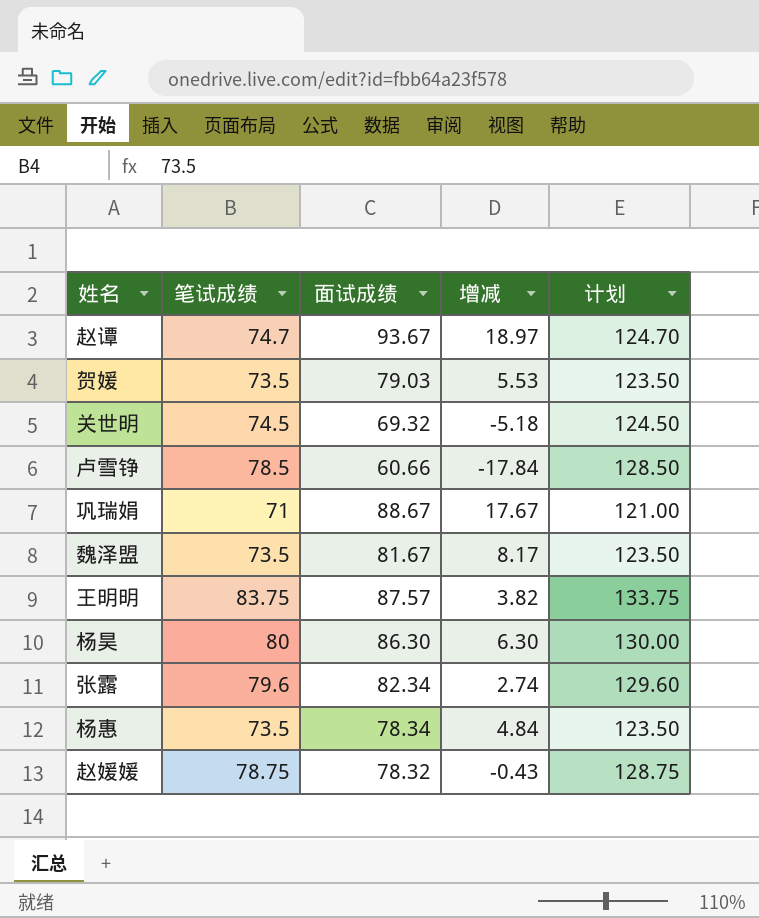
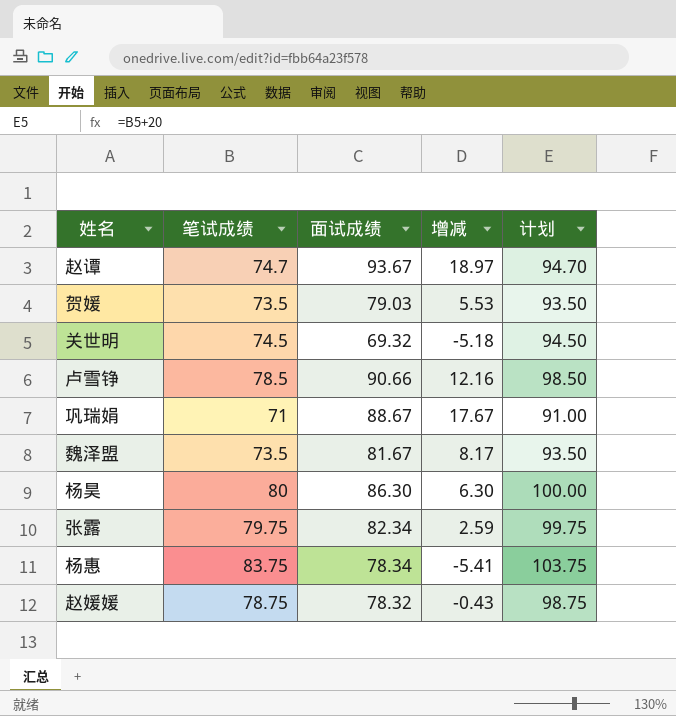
column 计划 | formula: [笔试成绩] + 50 -> [笔试成绩] + 20
row 王明明: 83.75 | 87.57 | 3.82 | 133.75 -> none
卢雪铮 | 面试成绩: 60.66 -> 90.66
卢雪铮 | 增减: -17.84 -> 12.16
张露 | 笔试成绩: 79.6 -> 79.75
张露 | 增减: 2.74 -> 2.59
杨惠 | 笔试成绩: 73.5 -> 83.75
杨惠 | 增减: 4.84 -> -5.41

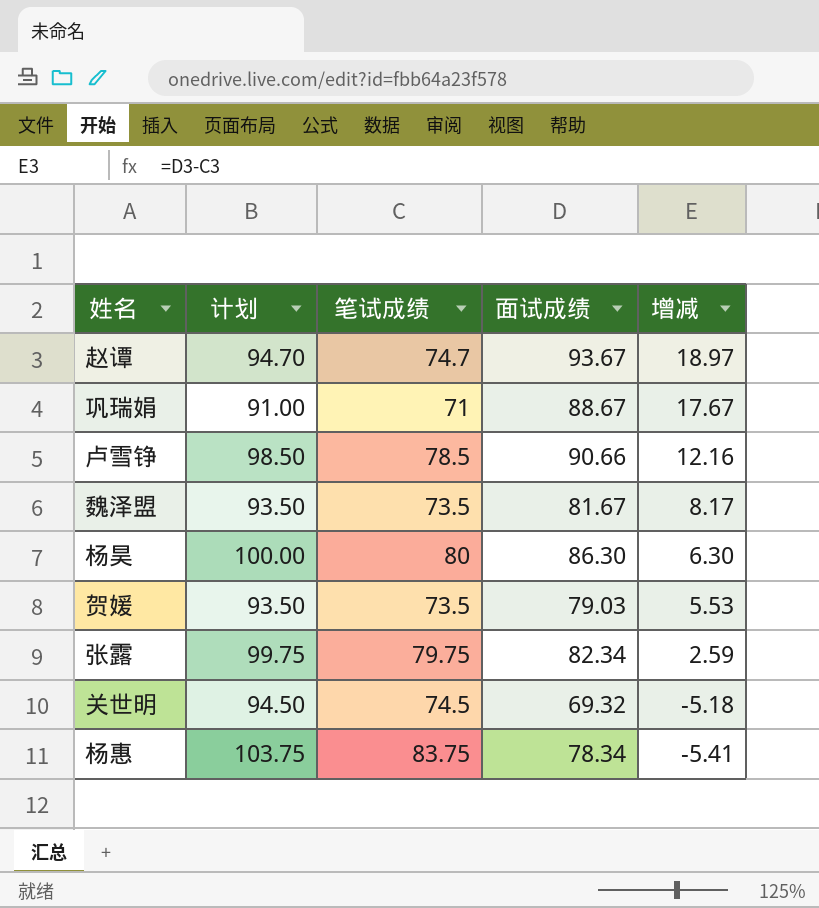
row order: none -> 增减 descending
column 计划 | position: 5 -> 2
row 赵媛媛: 78.75 | 78.32 | -0.43 | 98.75 -> none

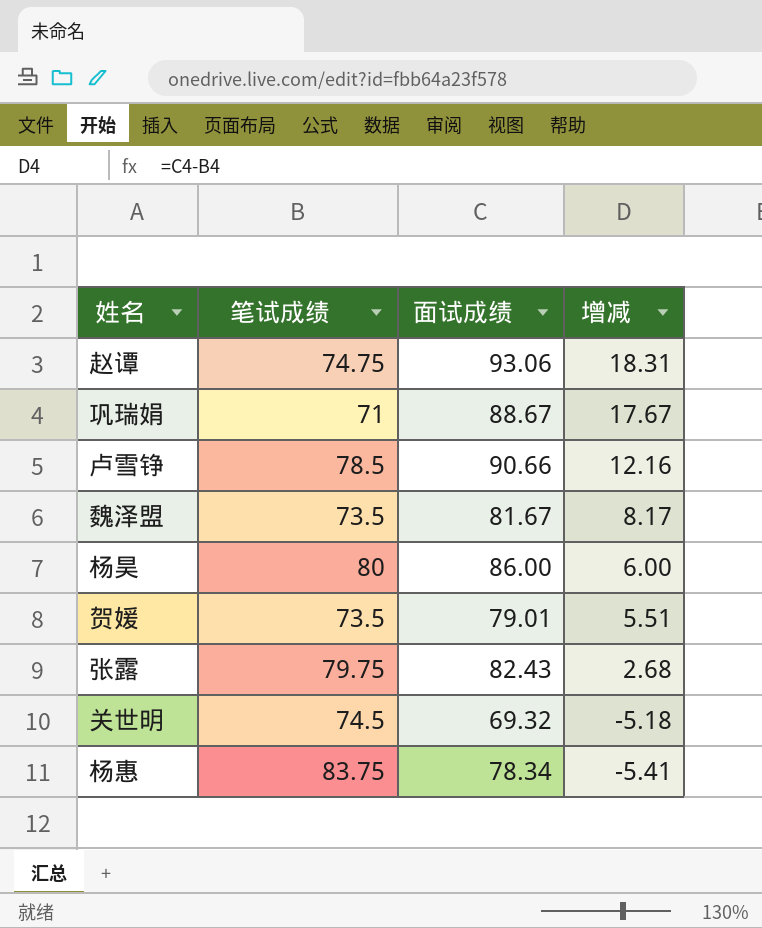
column 计划 | formula: [笔试成绩] + 20 -> none
赵谭 | 笔试成绩: 74.7 -> 74.75
赵谭 | 面试成绩: 93.67 -> 93.06
赵谭 | 增减: 18.97 -> 18.31
杨昊 | 面试成绩: 86.30 -> 86.00
杨昊 | 增减: 6.30 -> 6.00
贺媛 | 面试成绩: 79.03 -> 79.01
贺媛 | 增减: 5.53 -> 5.51
张露 | 面试成绩: 82.34 -> 82.43
张露 | 增减: 2.59 -> 2.68

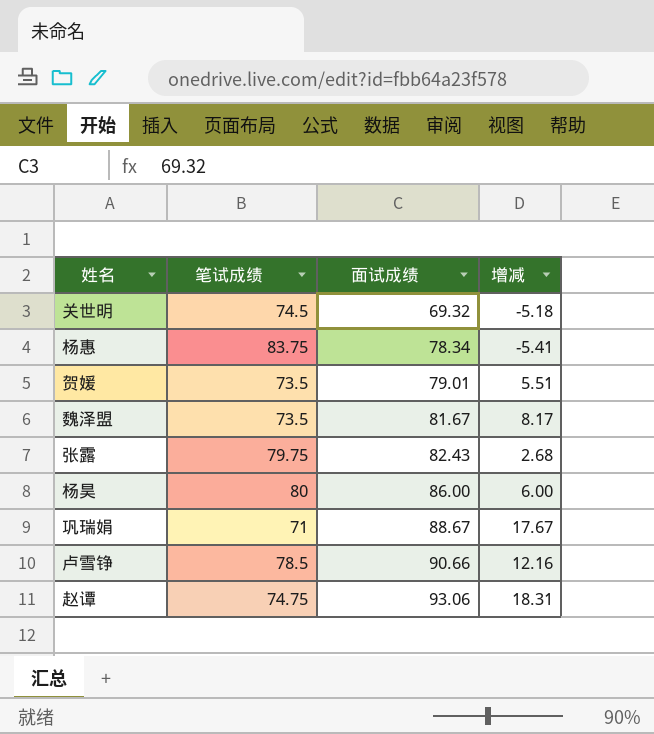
row order: 增减 descending -> 面试成绩 ascending

